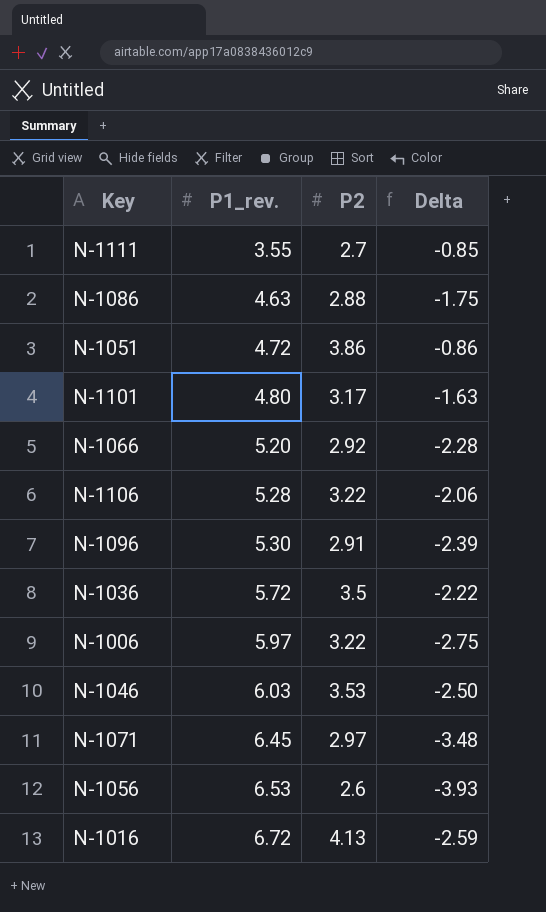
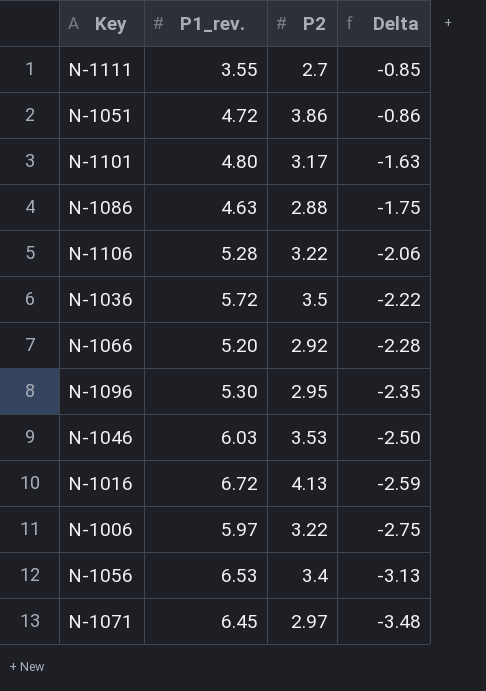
row order: P1_rev. ascending -> Delta descending
N-1096 | P2: 2.91 -> 2.95
N-1096 | Delta: -2.39 -> -2.35
N-1056 | P2: 2.6 -> 3.4
N-1056 | Delta: -3.93 -> -3.13

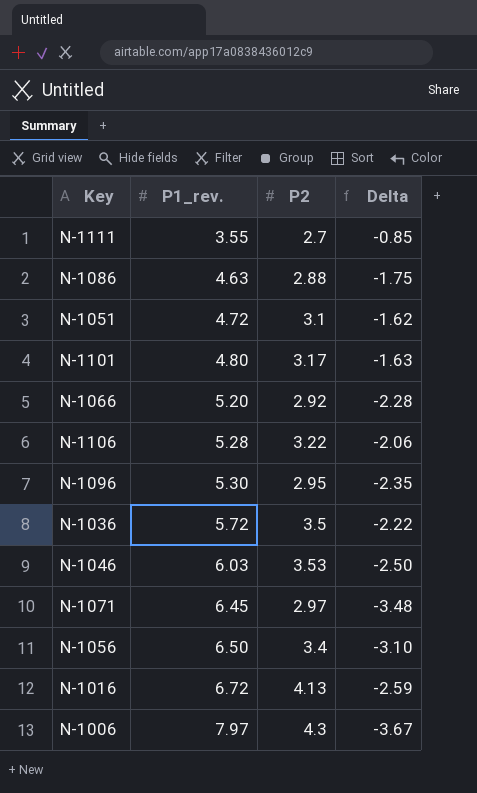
row order: Delta descending -> P1_rev. ascending
N-1051 | P2: 3.86 -> 3.1
N-1051 | Delta: -0.86 -> -1.62
N-1056 | P1_rev.: 6.53 -> 6.50
N-1056 | Delta: -3.13 -> -3.10
N-1006 | P1_rev.: 5.97 -> 7.97
N-1006 | P2: 3.22 -> 4.3
N-1006 | Delta: -2.75 -> -3.67

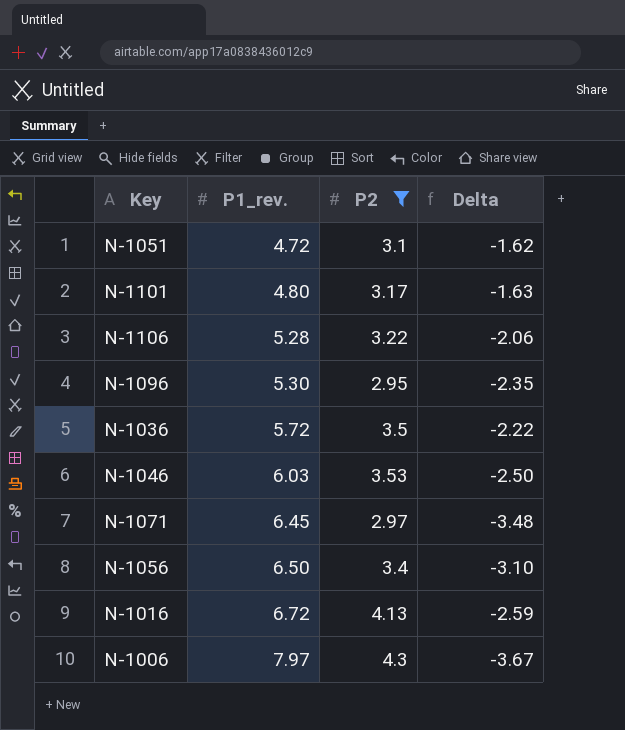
filter: none -> P2 >= 2.95

